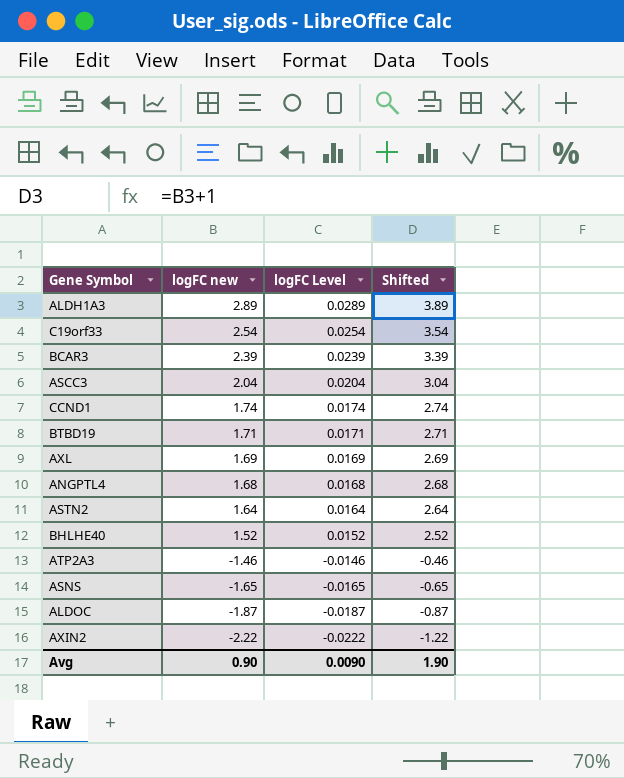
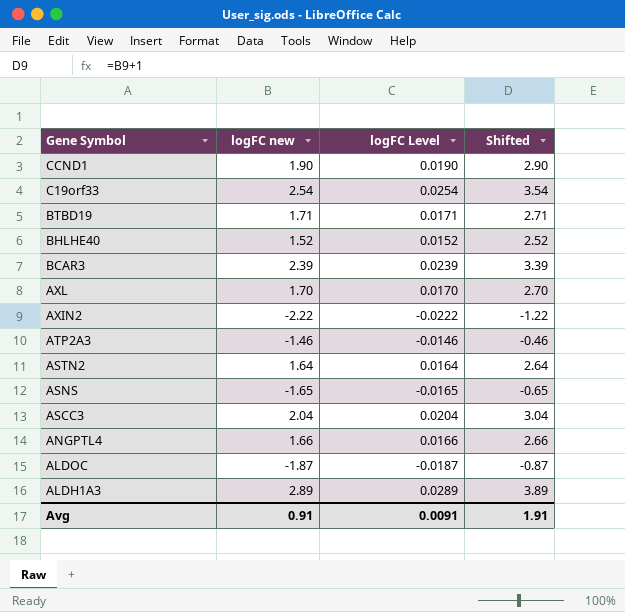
row order: logFC new descending -> Gene Symbol descending
CCND1 | logFC new: 1.74 -> 1.90
CCND1 | logFC Level: 0.0174 -> 0.0190
CCND1 | Shifted: 2.74 -> 2.90
AXL | logFC new: 1.69 -> 1.70
AXL | logFC Level: 0.0169 -> 0.0170
AXL | Shifted: 2.69 -> 2.70
ANGPTL4 | logFC new: 1.68 -> 1.66
ANGPTL4 | logFC Level: 0.0168 -> 0.0166
ANGPTL4 | Shifted: 2.68 -> 2.66
Avg | logFC new: 0.90 -> 0.91
Avg | logFC Level: 0.0090 -> 0.0091
Avg | Shifted: 1.90 -> 1.91

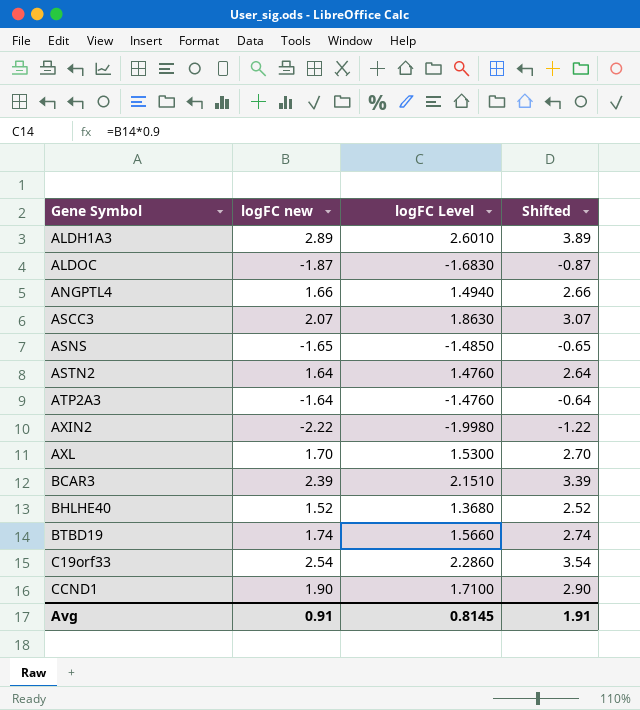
row order: Gene Symbol descending -> Gene Symbol ascending
column logFC Level | formula: [logFC new] * 0.01 -> [logFC new] * 0.9
ASCC3 | logFC new: 2.04 -> 2.07
ASCC3 | Shifted: 3.04 -> 3.07
ATP2A3 | logFC new: -1.46 -> -1.64
ATP2A3 | Shifted: -0.46 -> -0.64
BTBD19 | logFC new: 1.71 -> 1.74
BTBD19 | Shifted: 2.71 -> 2.74
Avg | logFC Level: 0.0091 -> 0.8145

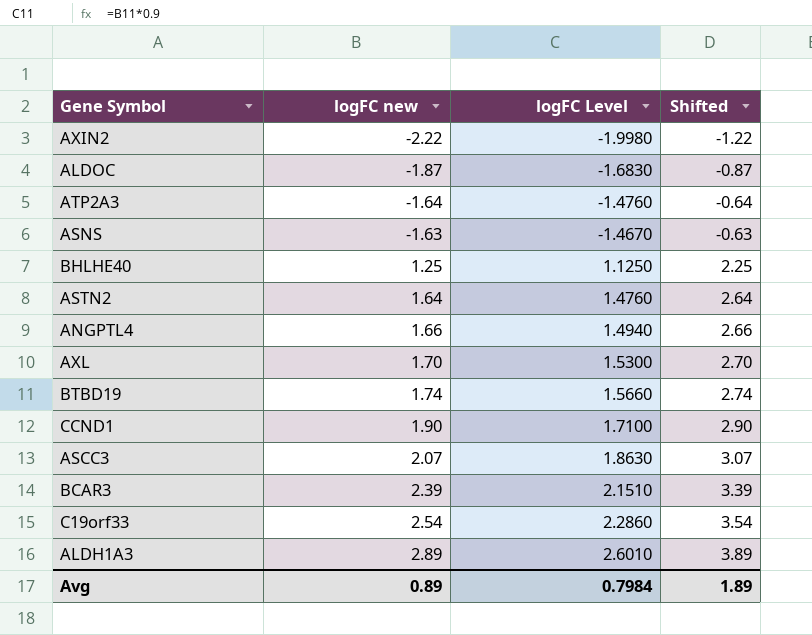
row order: Gene Symbol ascending -> logFC new ascending
ASNS | logFC new: -1.65 -> -1.63
ASNS | logFC Level: -1.4850 -> -1.4670
ASNS | Shifted: -0.65 -> -0.63
BHLHE40 | logFC new: 1.52 -> 1.25
BHLHE40 | logFC Level: 1.3680 -> 1.1250
BHLHE40 | Shifted: 2.52 -> 2.25
Avg | logFC new: 0.91 -> 0.89
Avg | logFC Level: 0.8145 -> 0.7984
Avg | Shifted: 1.91 -> 1.89

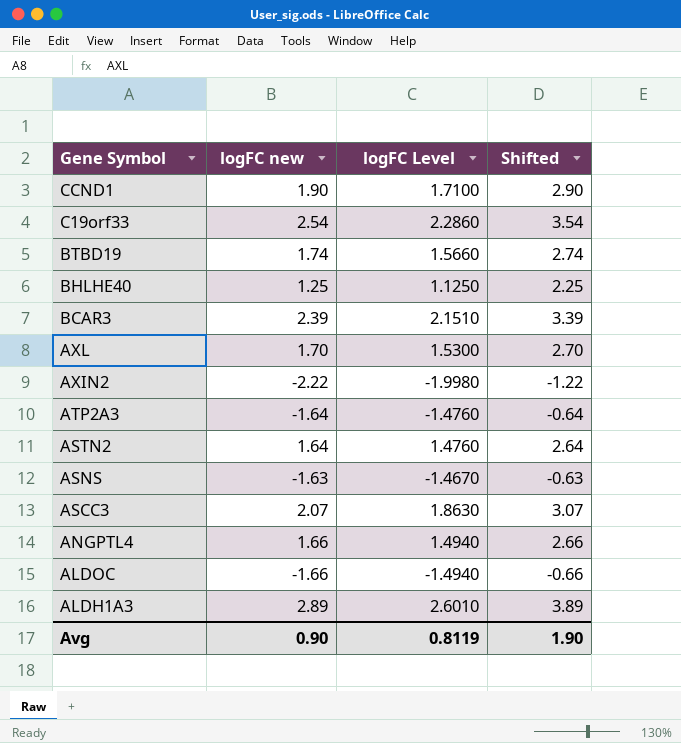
row order: logFC new ascending -> Gene Symbol descending
ALDOC | logFC new: -1.87 -> -1.66
ALDOC | logFC Level: -1.6830 -> -1.4940
ALDOC | Shifted: -0.87 -> -0.66
Avg | logFC new: 0.89 -> 0.90
Avg | logFC Level: 0.7984 -> 0.8119
Avg | Shifted: 1.89 -> 1.90

